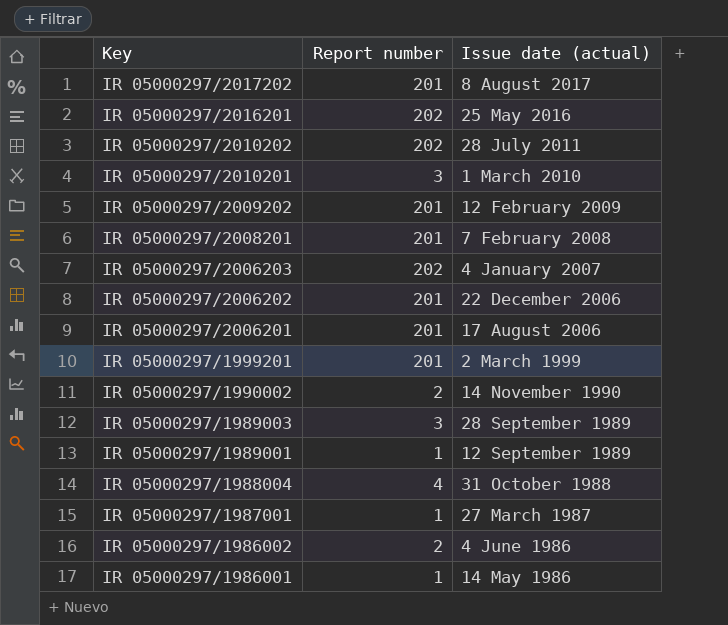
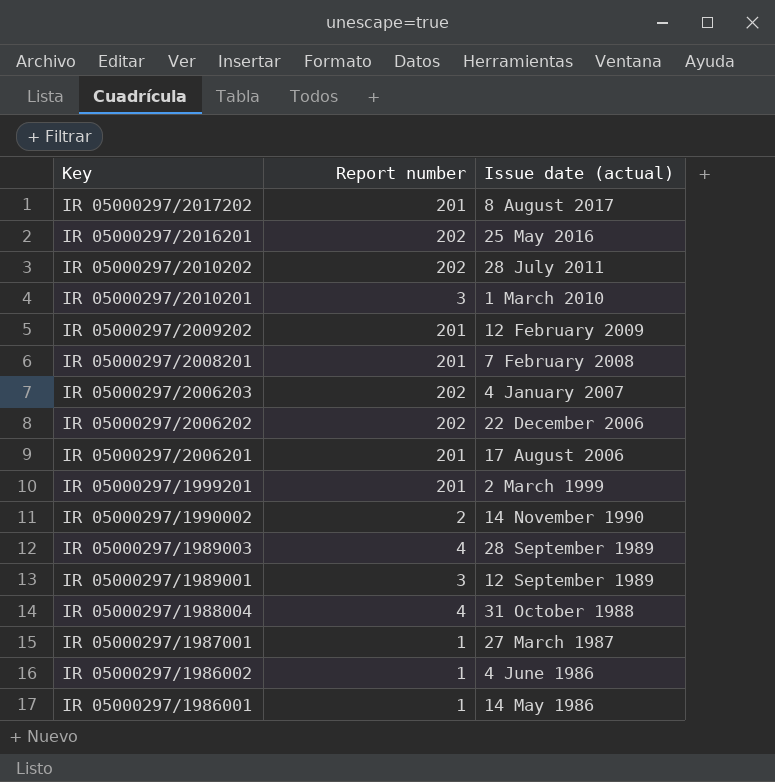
IR 05000297/2006202 | Report number: 201 -> 202
IR 05000297/1989003 | Report number: 3 -> 4
IR 05000297/1989001 | Report number: 1 -> 3
IR 05000297/1986002 | Report number: 2 -> 1

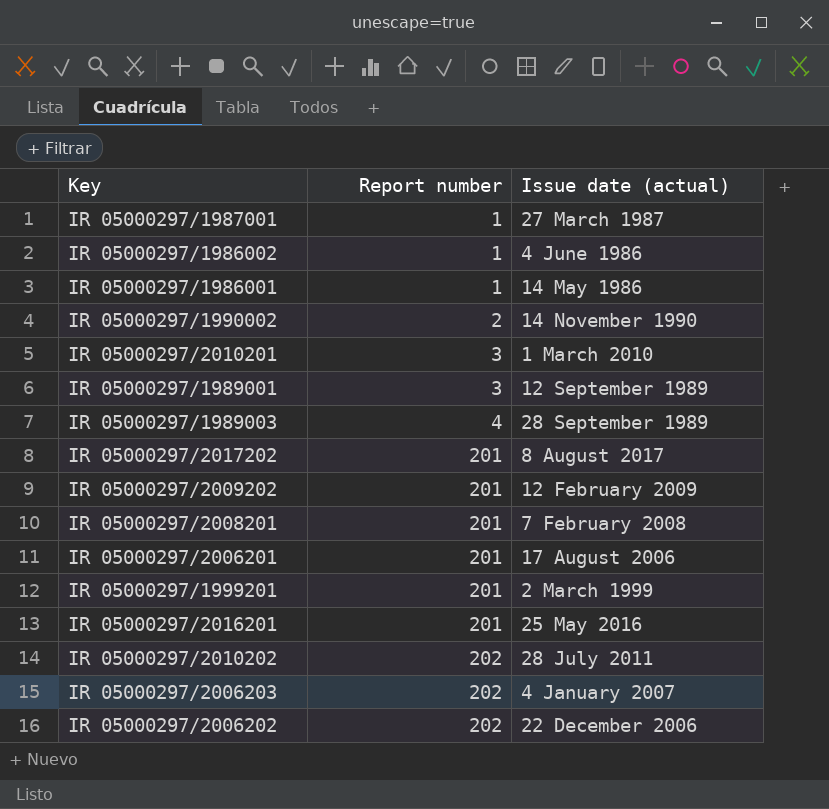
row order: Key descending -> Report number ascending
row IR 05000297/1988004: 4 | 31 October 1988 -> none
IR 05000297/2016201 | Report number: 202 -> 201

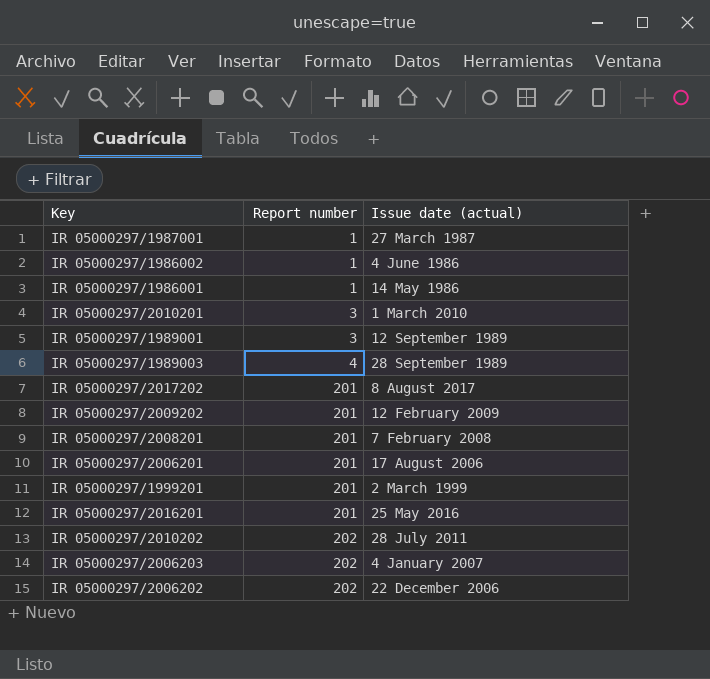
row IR 05000297/1990002: 2 | 14 November 1990 -> none

